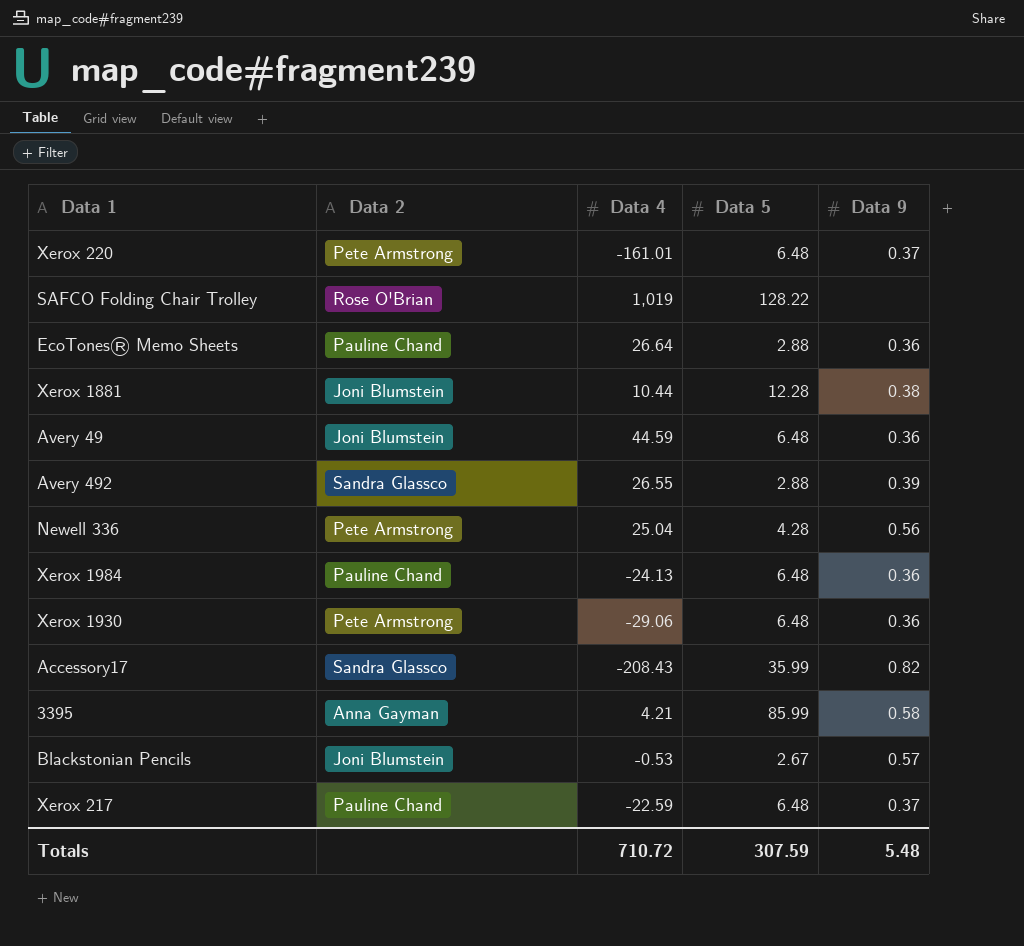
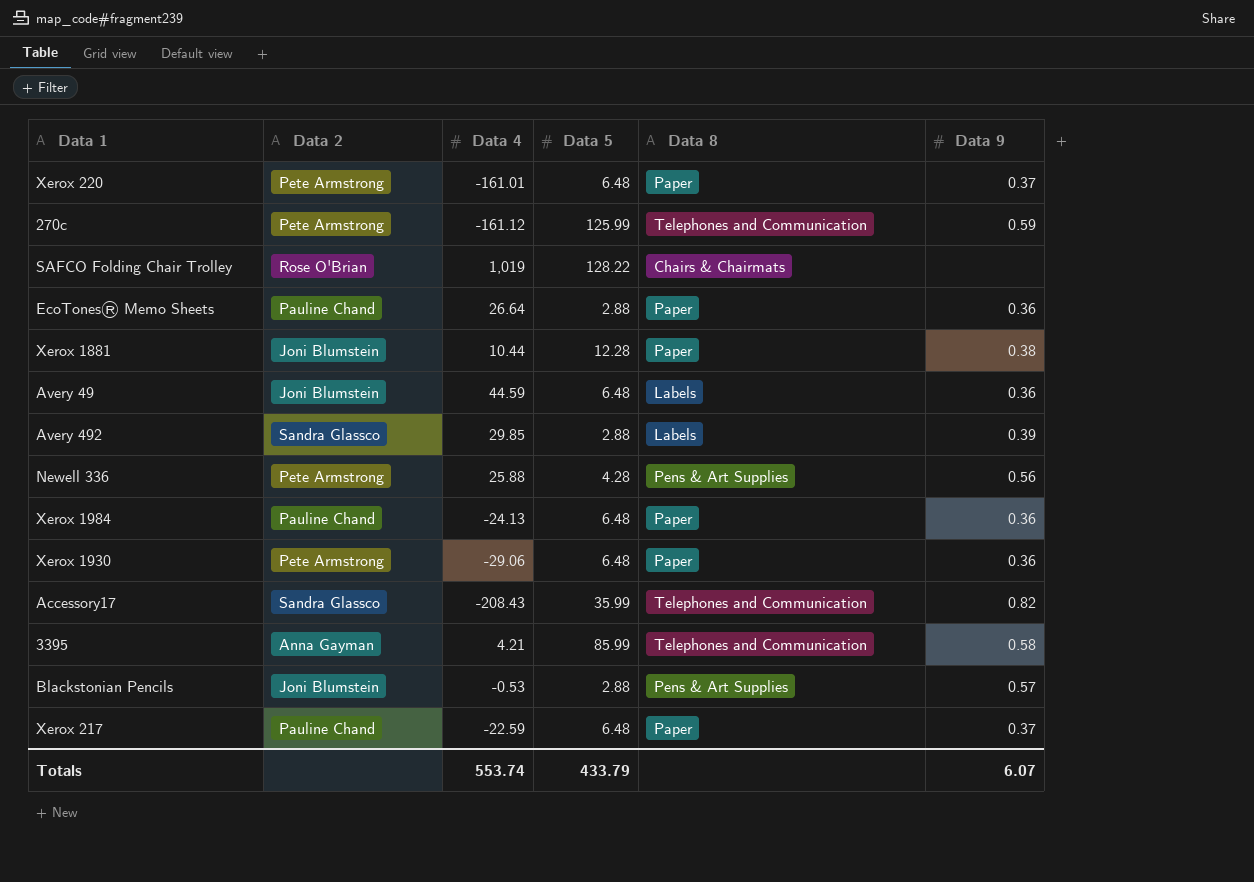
column Data 8 | position: none -> 5
row 270c: none -> Pete Armstrong | -161.12 | 125.99 | Telephones and Communication | 0.59
Avery 492 | Data 4: 26.55 -> 29.85
Newell 336 | Data 4: 25.04 -> 25.88
Blackstonian Pencils | Data 5: 2.67 -> 2.88
Totals | Data 4: 710.72 -> 553.74
Totals | Data 5: 307.59 -> 433.79
Totals | Data 9: 5.48 -> 6.07

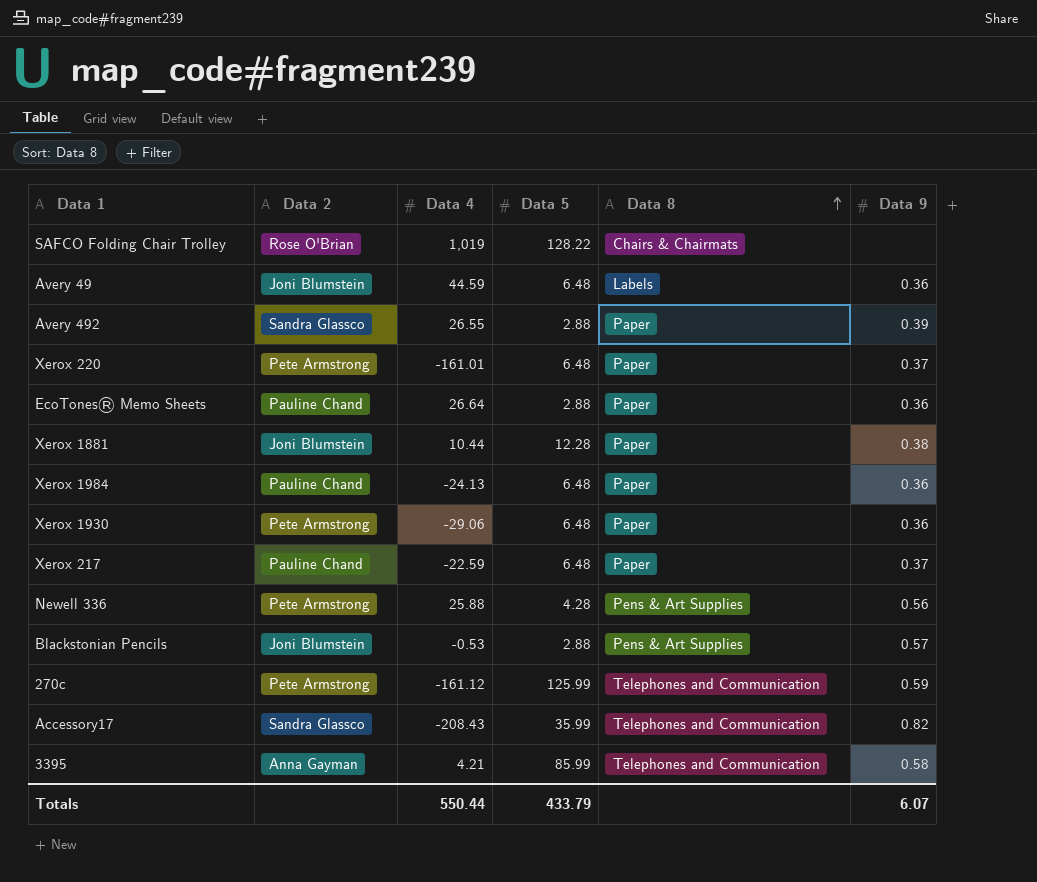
row order: none -> Data 8 ascending
Avery 492 | Data 4: 29.85 -> 26.55
Avery 492 | Data 8: Labels -> Paper
Totals | Data 4: 553.74 -> 550.44

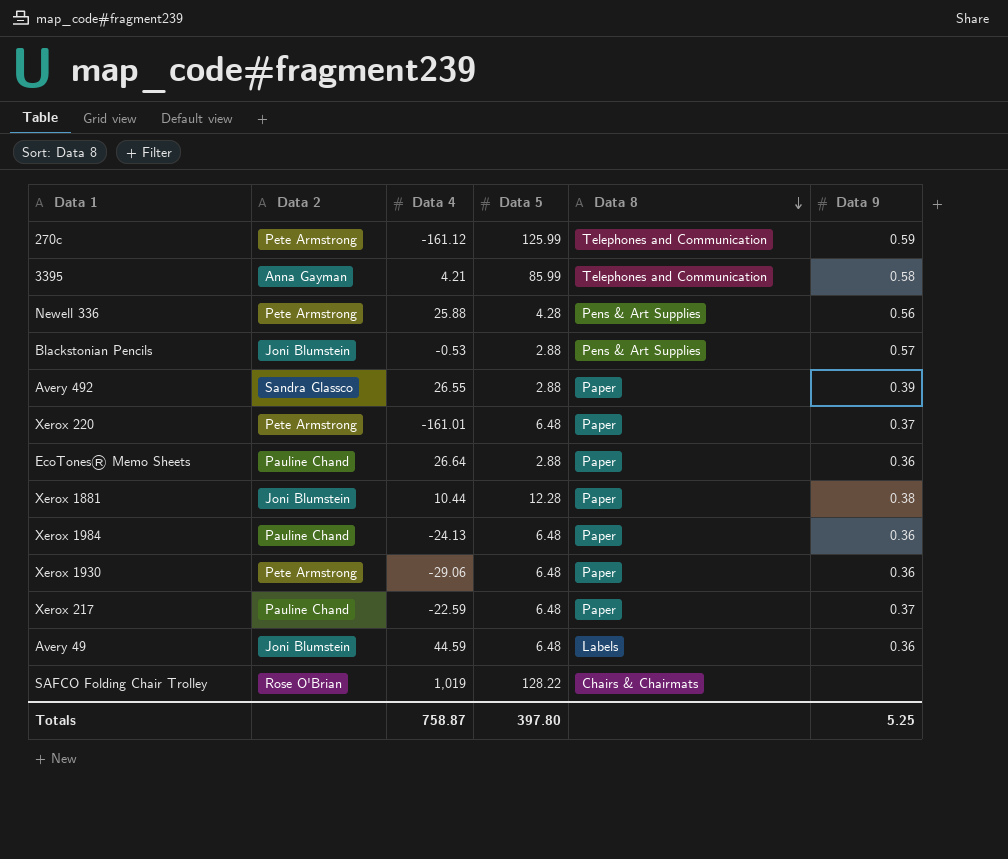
row order: Data 8 ascending -> Data 8 descending
row Accessory17: Sandra Glassco | -208.43 | 35.99 | Telephones and Communication | 0.82 -> none
Totals | Data 4: 550.44 -> 758.87
Totals | Data 5: 433.79 -> 397.80
Totals | Data 9: 6.07 -> 5.25

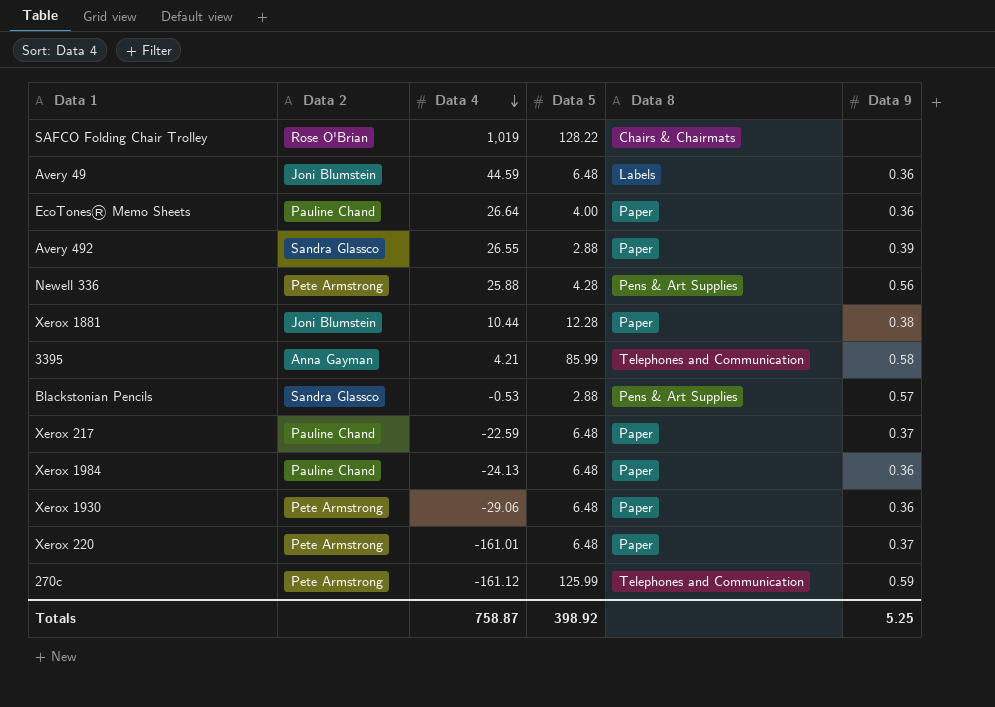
row order: Data 8 descending -> Data 4 descending
EcoTones® Memo Sheets | Data 5: 2.88 -> 4.00
Blackstonian Pencils | Data 2: Joni Blumstein -> Sandra Glassco
Totals | Data 5: 397.80 -> 398.92

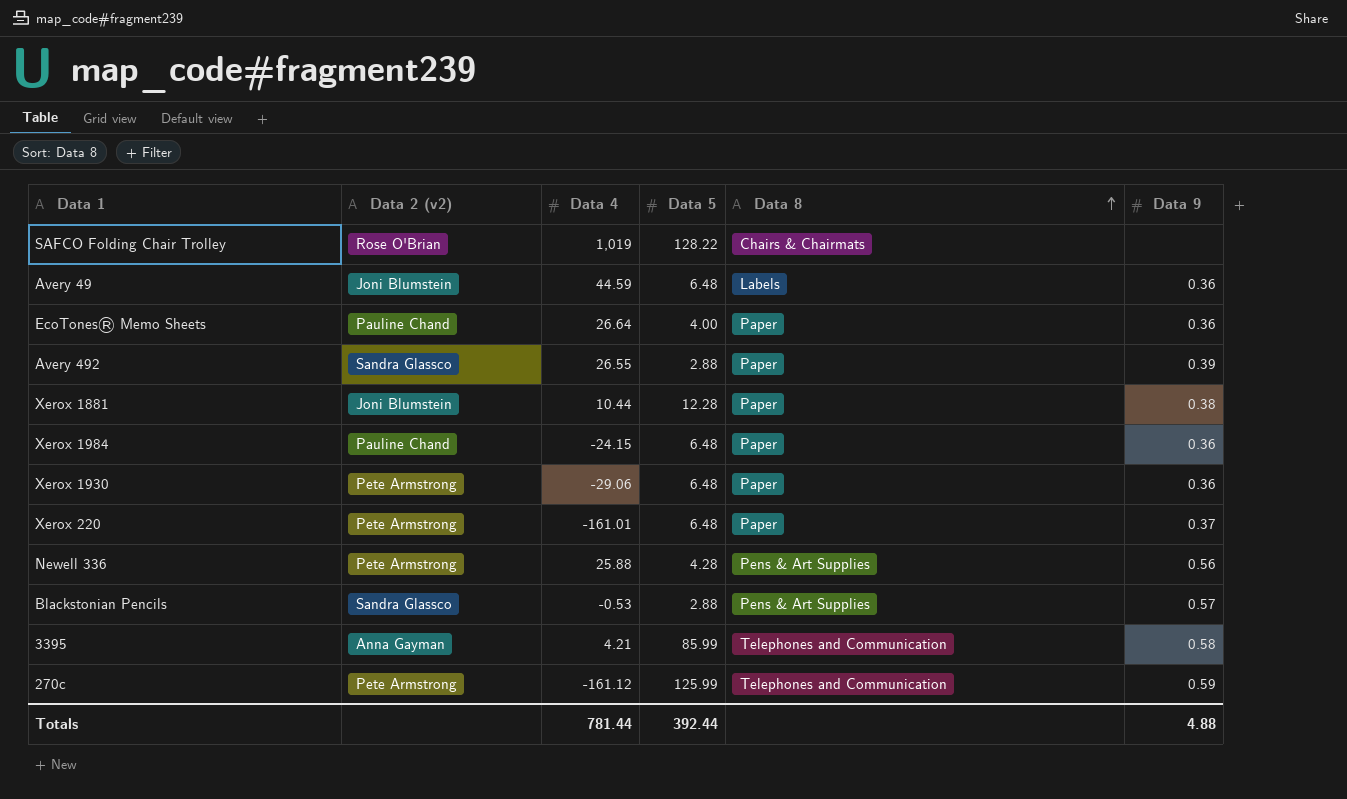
row order: Data 4 descending -> Data 8 ascending
column name: Data 2 -> Data 2 (v2)
row Xerox 217: Pauline Chand | -22.59 | 6.48 | Paper | 0.37 -> none
Xerox 1984 | Data 4: -24.13 -> -24.15
Totals | Data 4: 758.87 -> 781.44
Totals | Data 5: 398.92 -> 392.44
Totals | Data 9: 5.25 -> 4.88

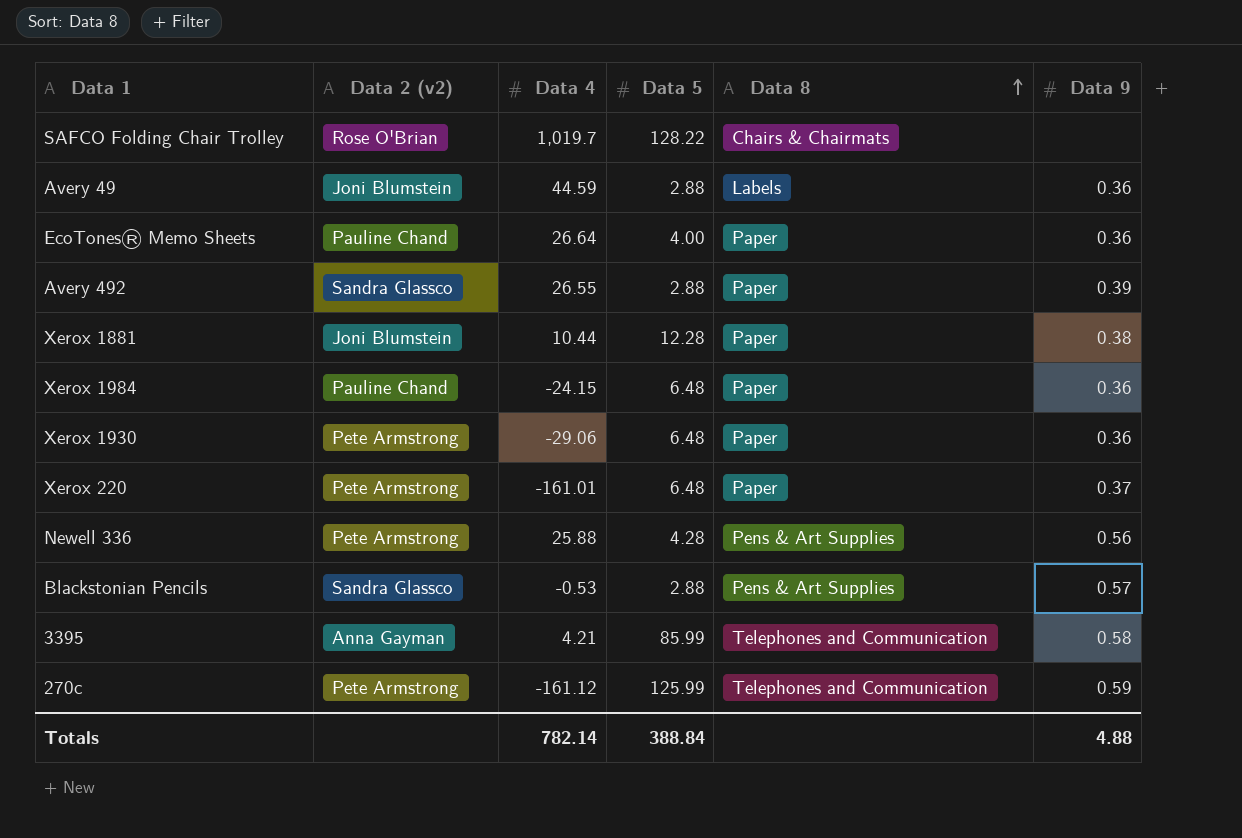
SAFCO Folding Chair Trolley | Data 4: 1,019 -> 1,019.7
Avery 49 | Data 5: 6.48 -> 2.88
Totals | Data 4: 781.44 -> 782.14
Totals | Data 5: 392.44 -> 388.84

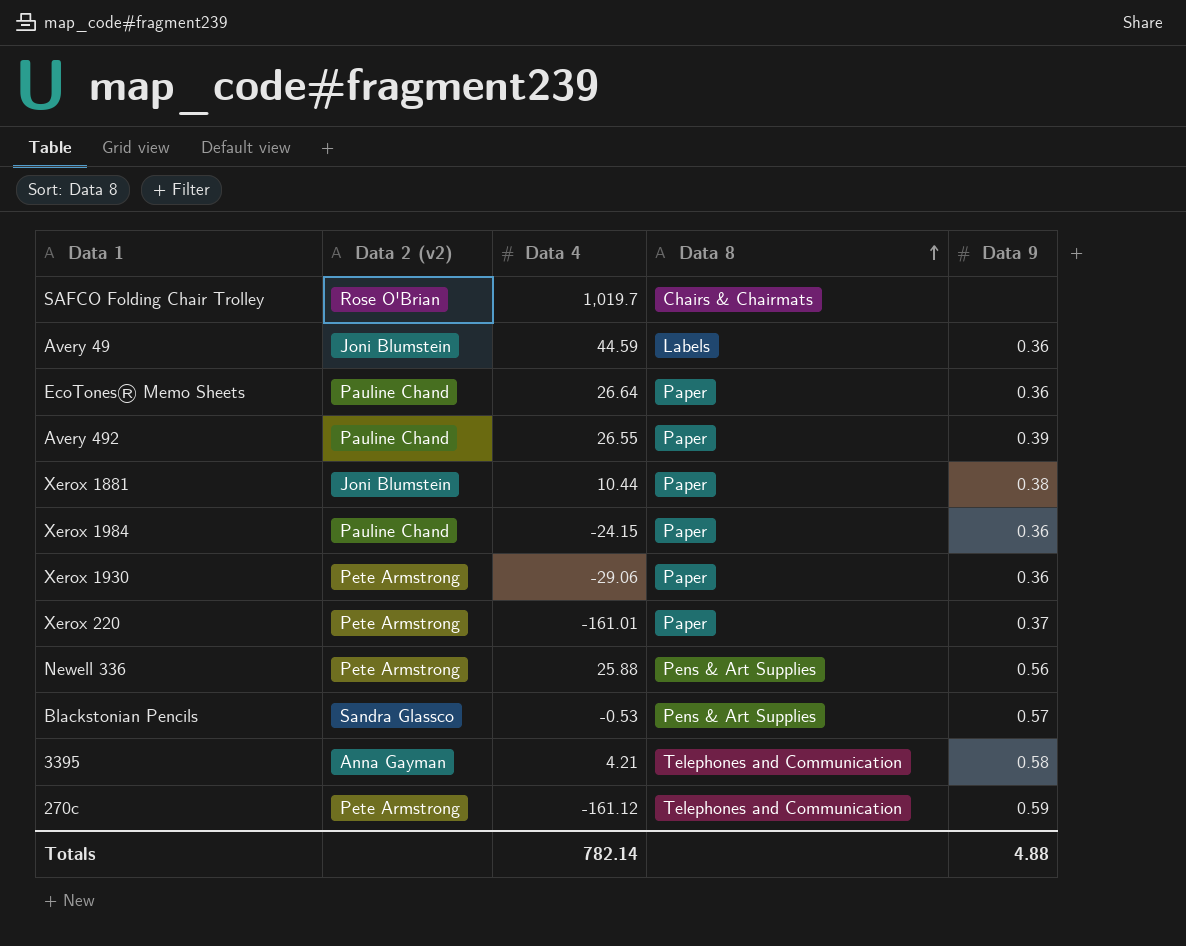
column Data 5 | position: 4 -> none
Avery 492 | Data 2 (v2): Sandra Glassco -> Pauline Chand

